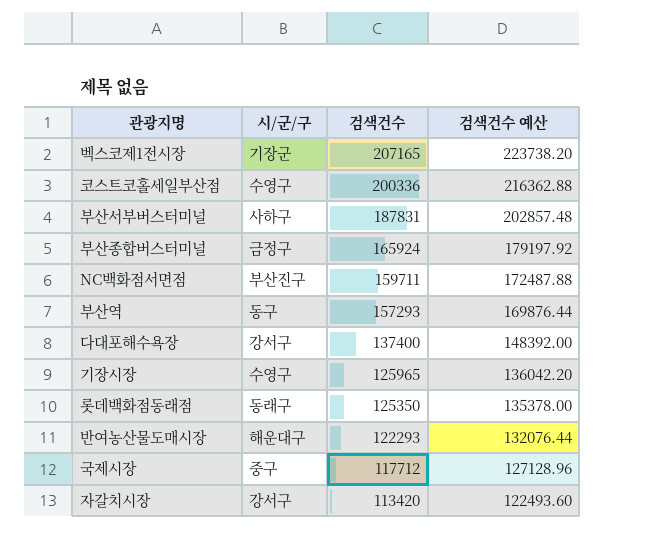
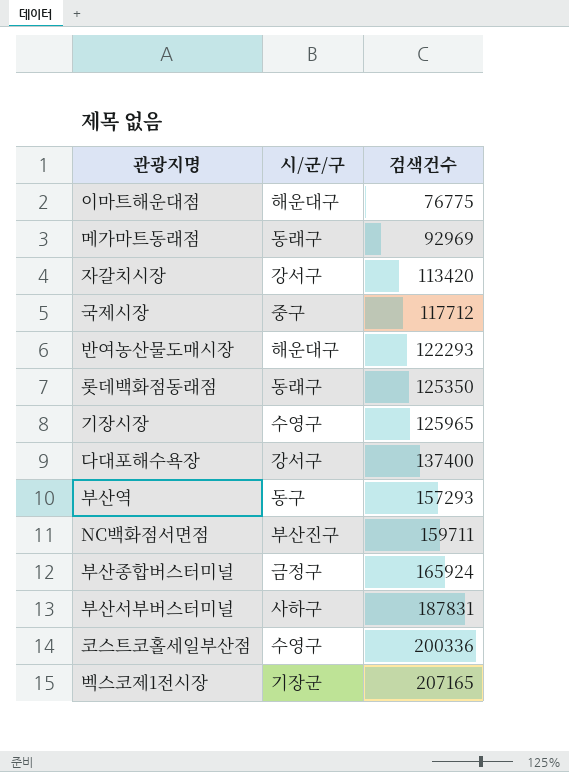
row order: 검색건수 descending -> 검색건수 ascending
column 검색건수 예산 | formula: [검색건수] * 1.08 -> none
row 이마트해운대점: none -> 해운대구 | 76775
row 메가마트동래점: none -> 동래구 | 92969

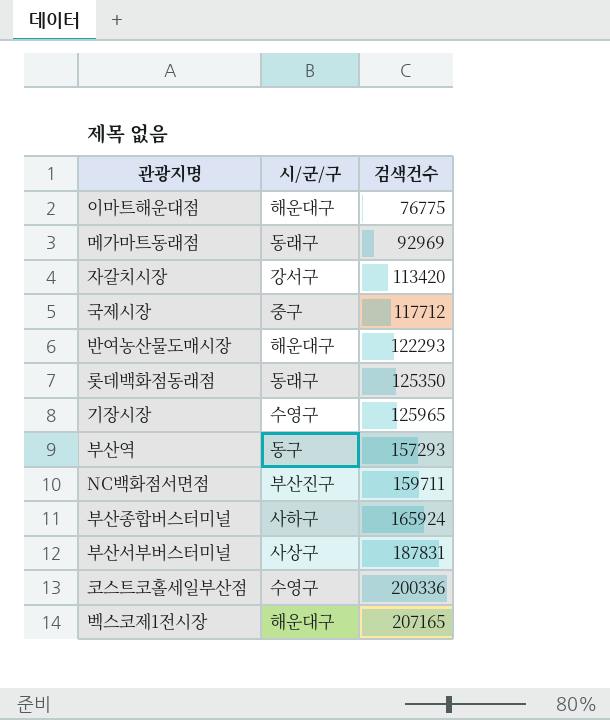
row 다대포해수욕장: 강서구 | 137400 -> none
부산종합버스터미널 | 시/군/구: 금정구 -> 사하구
부산서부버스터미널 | 시/군/구: 사하구 -> 사상구
벡스코제1전시장 | 시/군/구: 기장군 -> 해운대구

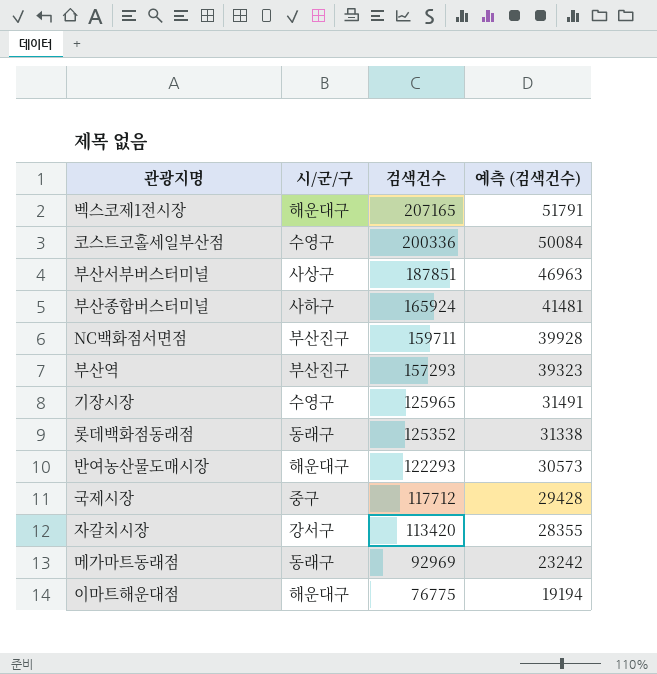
row order: 검색건수 ascending -> 검색건수 descending
column 예측 (검색건수) | formula: none -> [검색건수] * 0.25
부산서부버스터미널 | 검색건수: 187831 -> 187851
부산역 | 시/군/구: 동구 -> 부산진구
롯데백화점동래점 | 검색건수: 125350 -> 125352

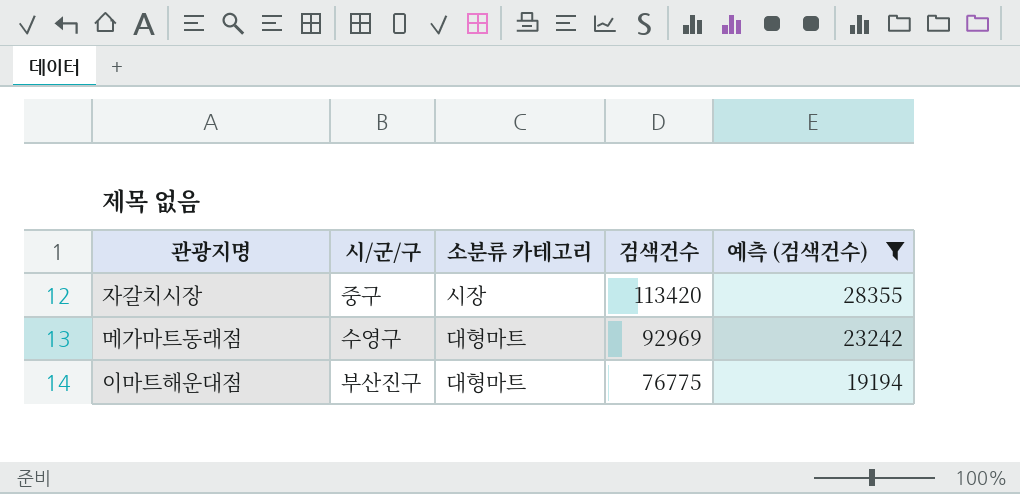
filter: none -> 예측 (검색건수) <= 28355
column 소분류 카테고리 | position: none -> 3
자갈치시장 | 시/군/구: 강서구 -> 중구
메가마트동래점 | 시/군/구: 동래구 -> 수영구
이마트해운대점 | 시/군/구: 해운대구 -> 부산진구

